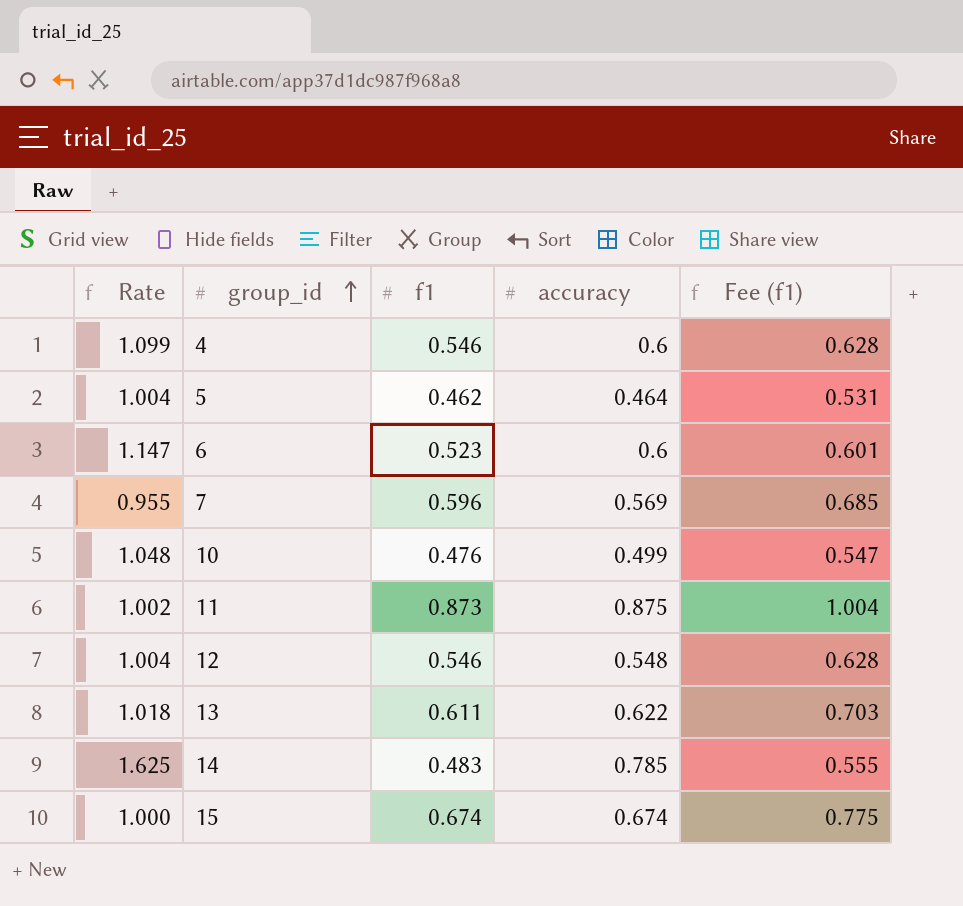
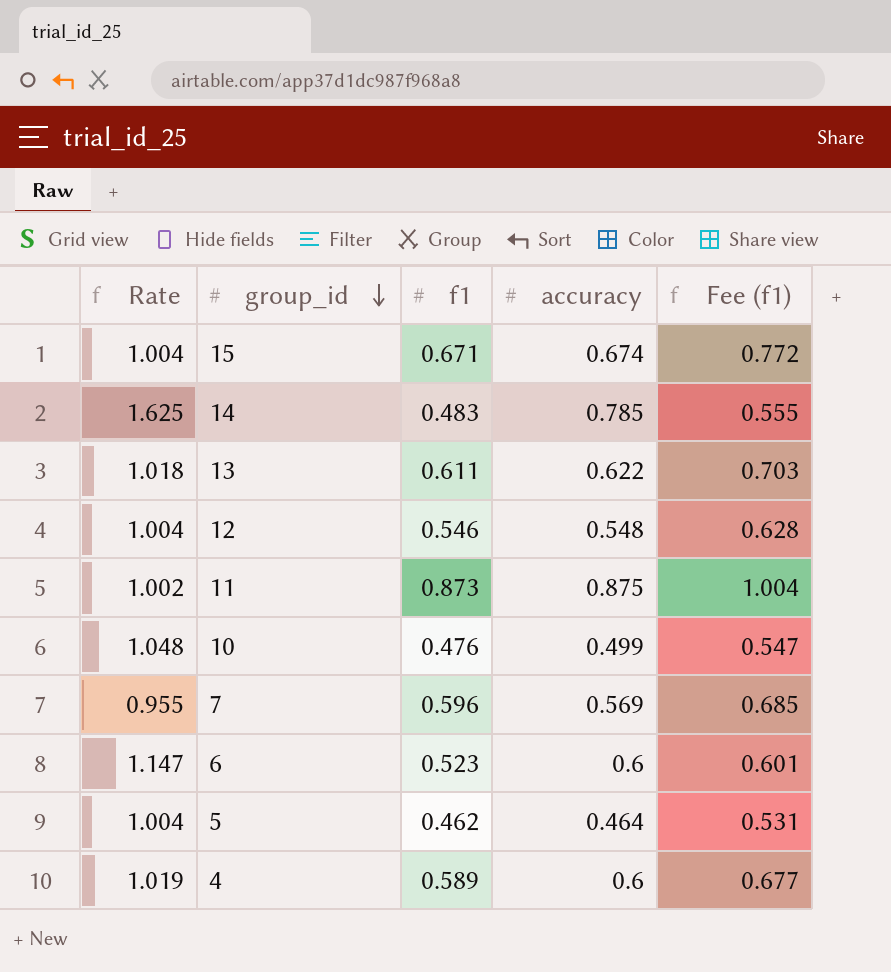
row order: group_id ascending -> group_id descending
15 | Rate: 1.000 -> 1.004
15 | f1: 0.674 -> 0.671
15 | Fee (f1): 0.775 -> 0.772
4 | Rate: 1.099 -> 1.019
4 | f1: 0.546 -> 0.589
4 | Fee (f1): 0.628 -> 0.677

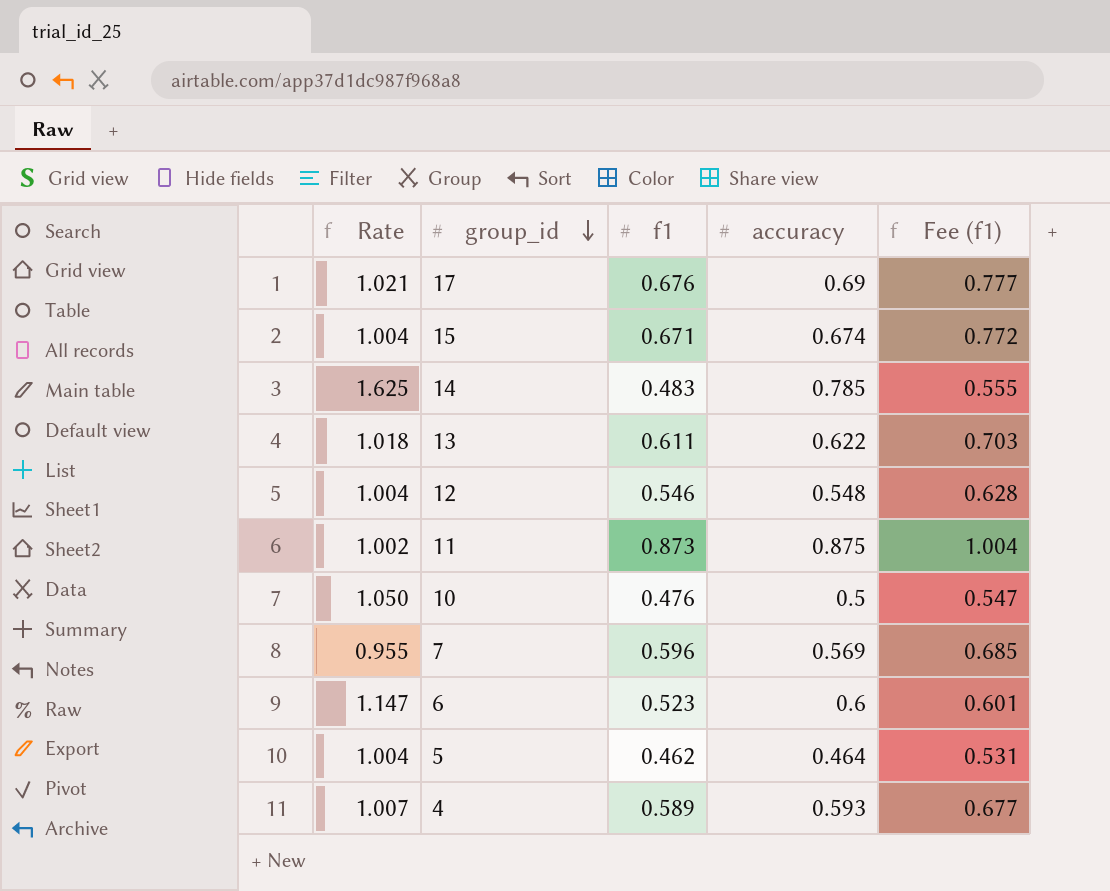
row 17: none -> 1.021 | 0.676 | 0.69 | 0.777
10 | Rate: 1.048 -> 1.050
10 | accuracy: 0.499 -> 0.5
4 | Rate: 1.019 -> 1.007
4 | accuracy: 0.6 -> 0.593

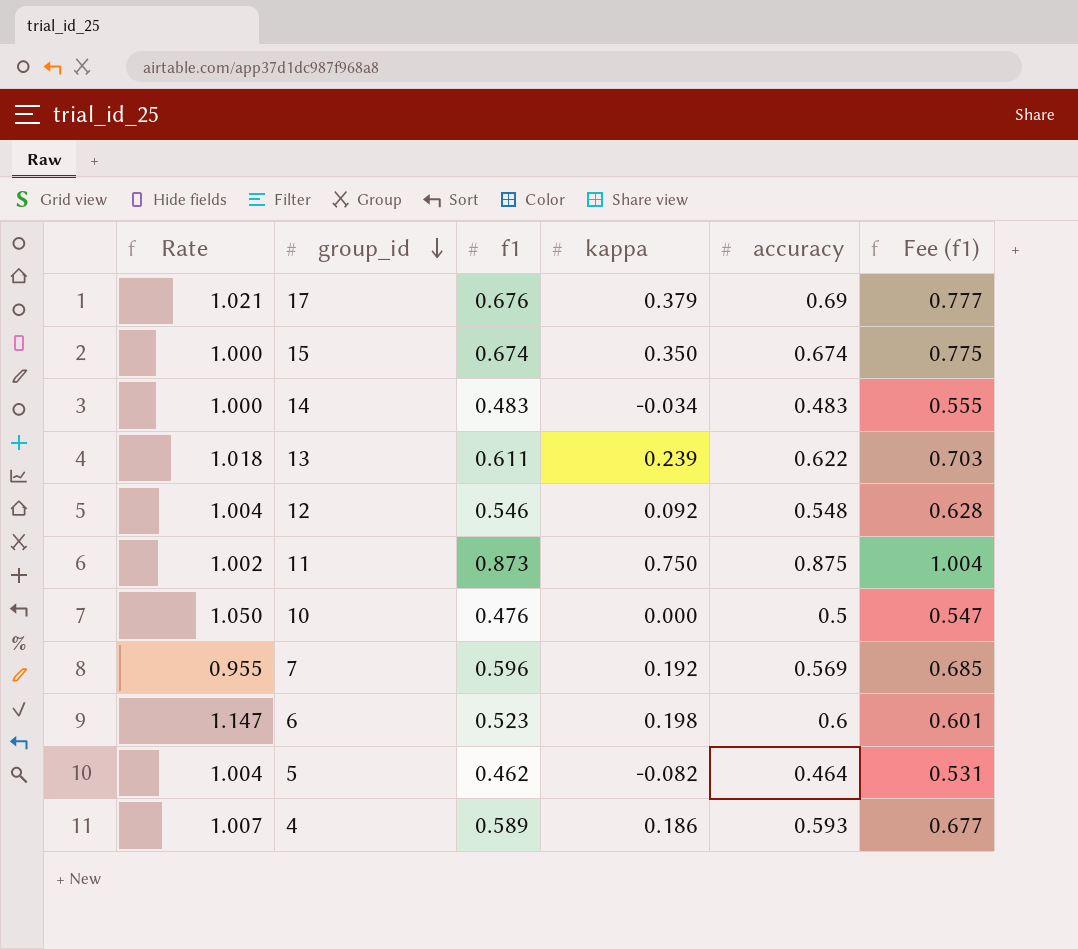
column kappa | position: none -> 4
15 | Rate: 1.004 -> 1.000
15 | f1: 0.671 -> 0.674
15 | Fee (f1): 0.772 -> 0.775
14 | Rate: 1.625 -> 1.000
14 | accuracy: 0.785 -> 0.483

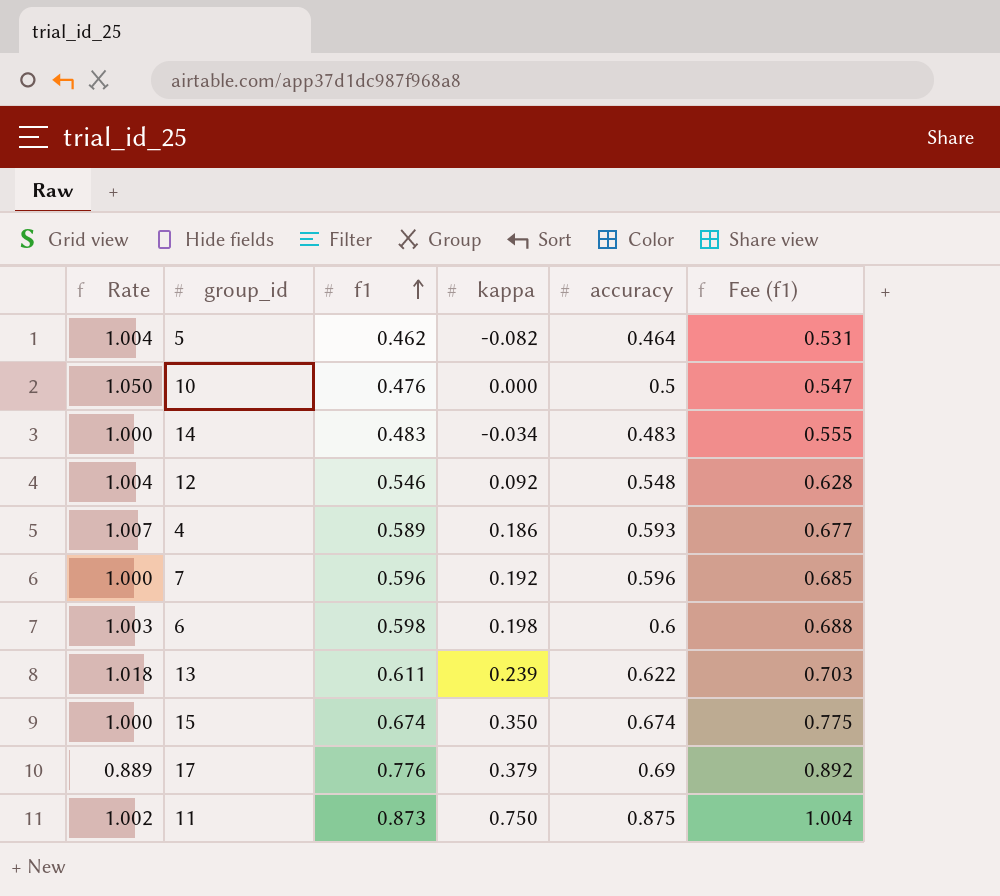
row order: group_id descending -> f1 ascending
7 | Rate: 0.955 -> 1.000
7 | accuracy: 0.569 -> 0.596
6 | Rate: 1.147 -> 1.003
6 | f1: 0.523 -> 0.598
6 | Fee (f1): 0.601 -> 0.688
17 | Rate: 1.021 -> 0.889
17 | f1: 0.676 -> 0.776
17 | Fee (f1): 0.777 -> 0.892

